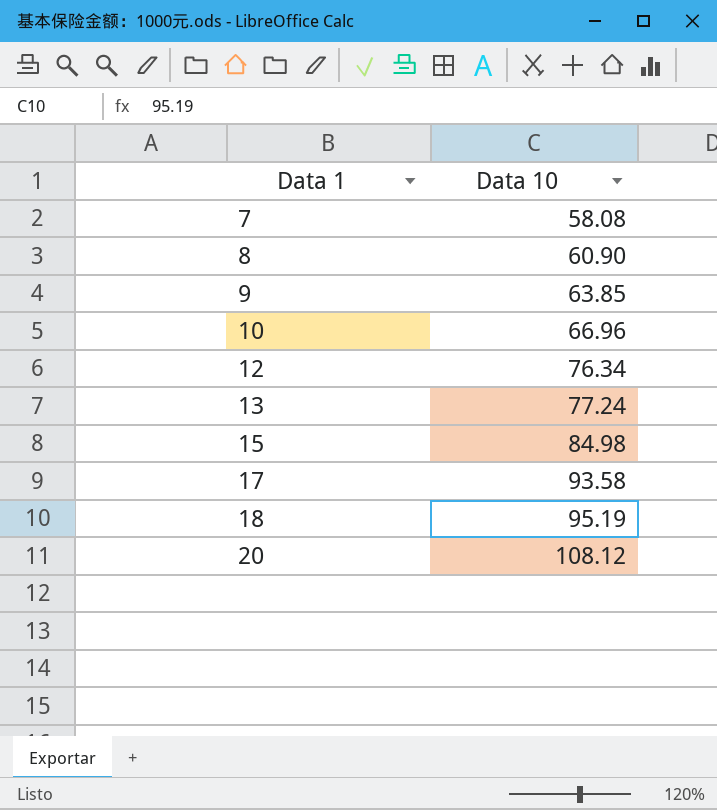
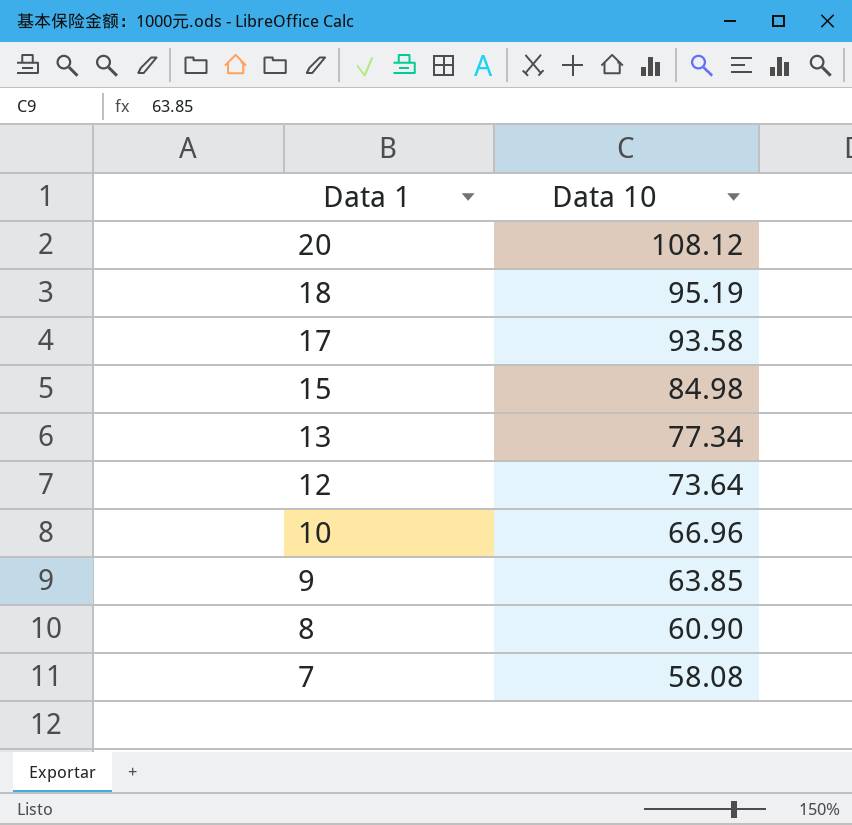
row order: Data 1 ascending -> Data 1 descending
13 | Data 10: 77.24 -> 77.34
12 | Data 10: 76.34 -> 73.64

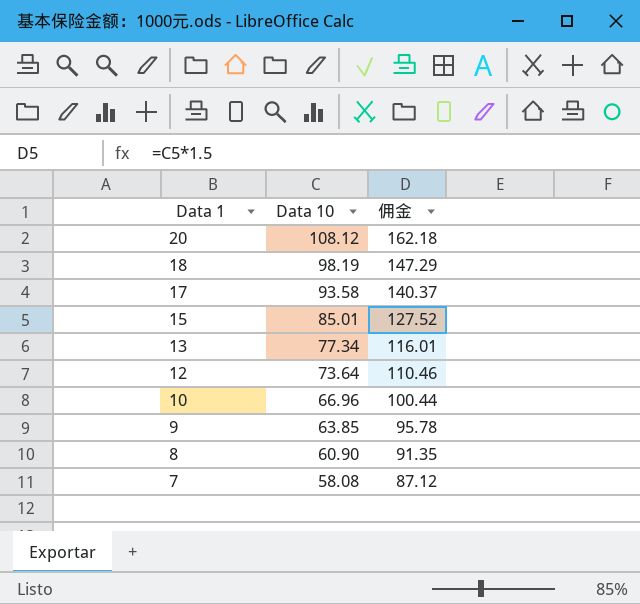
column 佣金 | formula: none -> [Data 10] * 1.5
18 | Data 10: 95.19 -> 98.19
15 | Data 10: 84.98 -> 85.01

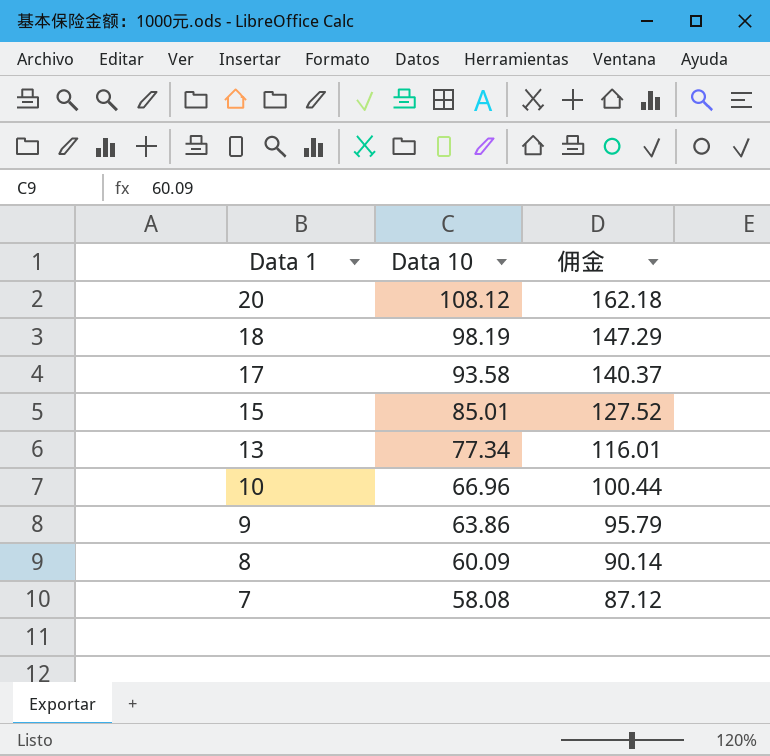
row 12: 73.64 | 110.46 -> none
9 | Data 10: 63.85 -> 63.86
9 | 佣金: 95.78 -> 95.79
8 | Data 10: 60.90 -> 60.09
8 | 佣金: 91.35 -> 90.14

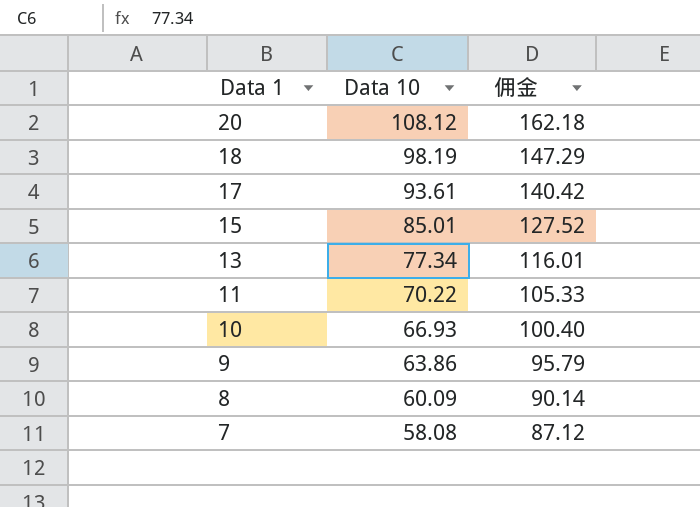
17 | Data 10: 93.58 -> 93.61
17 | 佣金: 140.37 -> 140.42
row 11: none -> 70.22 | 105.33
10 | Data 10: 66.96 -> 66.93
10 | 佣金: 100.44 -> 100.40

